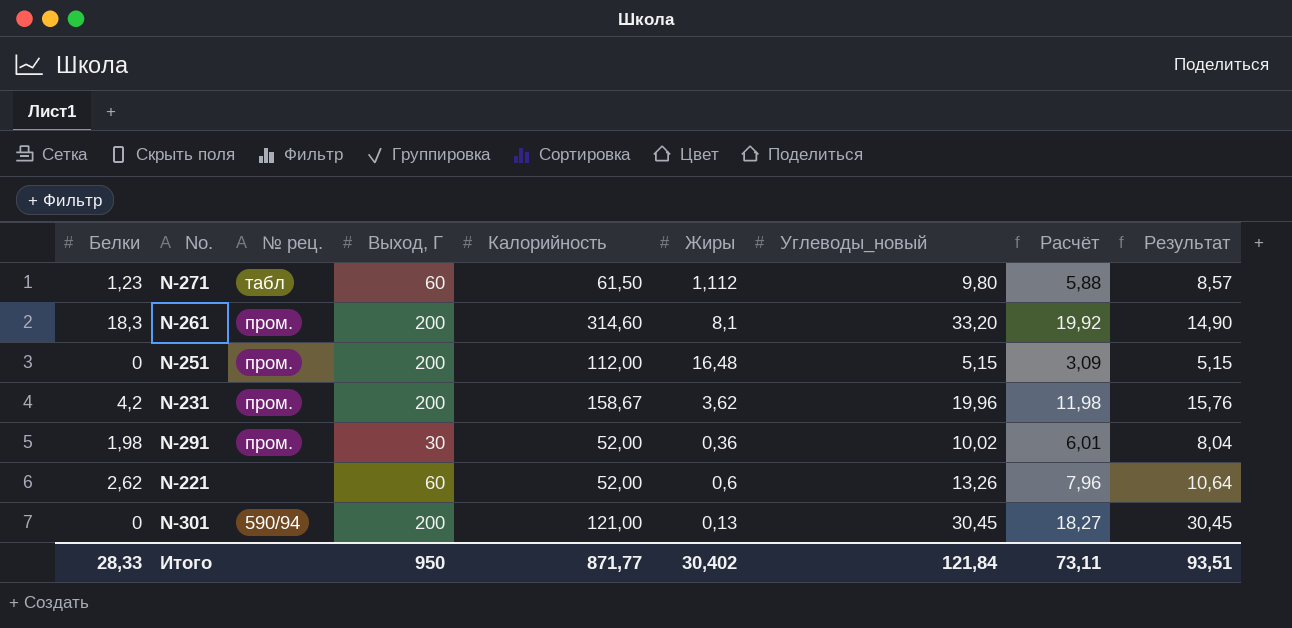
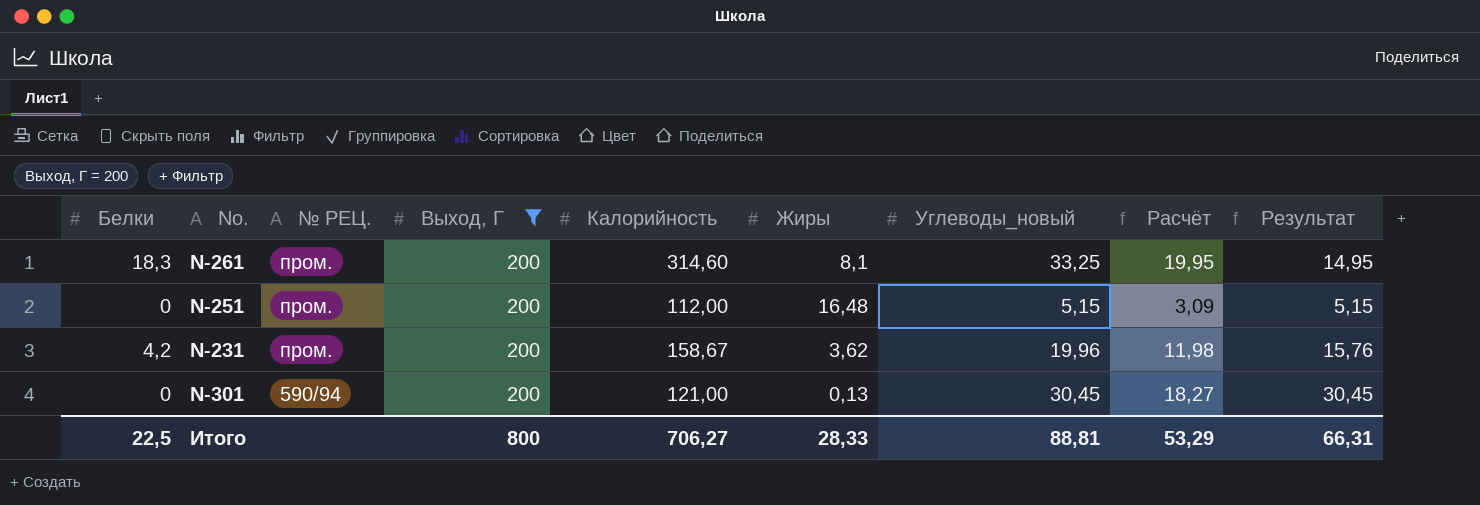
filter: none -> Выход, Г = 200
column name: № рец. -> № РЕЦ.
N-261 | Углеводы_новый: 33,20 -> 33,25
N-261 | Расчёт: 19,92 -> 19,95
N-261 | Результат: 14,90 -> 14,95
Итого | Белки: 28,33 -> 22,5
Итого | Выход, Г: 950 -> 800
Итого | Калорийность: 871,77 -> 706,27
Итого | Жиры: 30,402 -> 28,33
Итого | Углеводы_новый: 121,84 -> 88,81
Итого | Расчёт: 73,11 -> 53,29
Итого | Результат: 93,51 -> 66,31

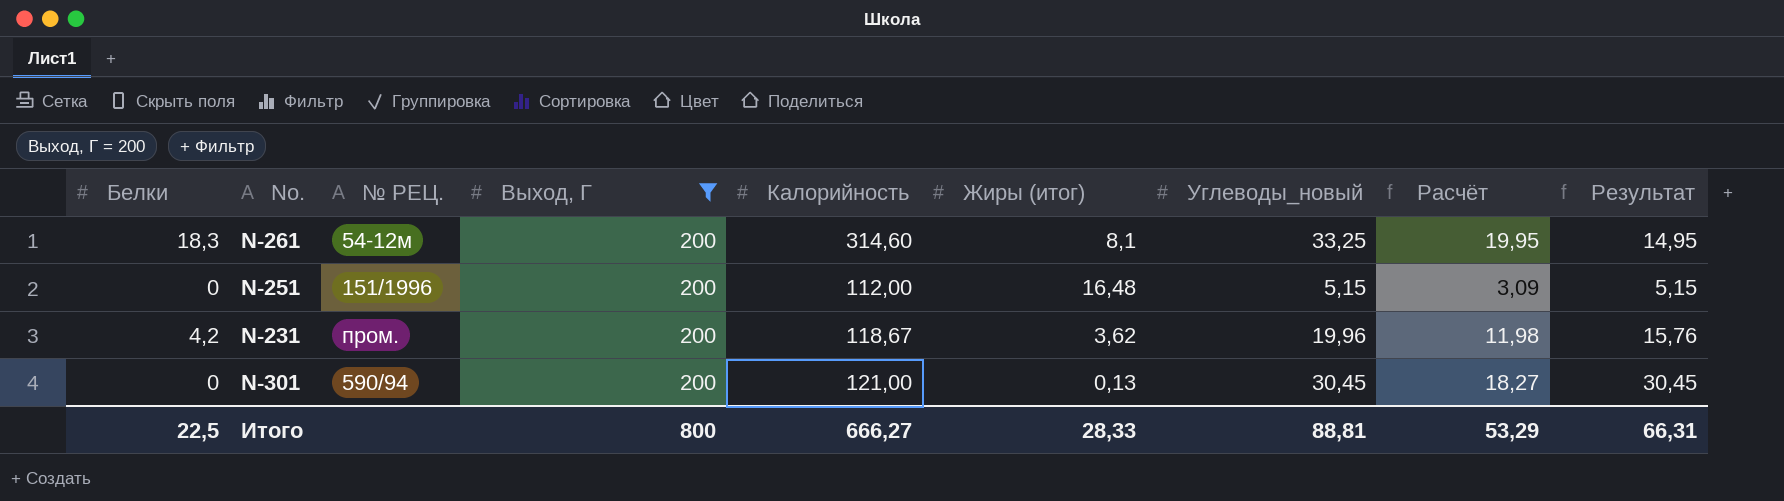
column name: Жиры -> Жиры (итог)
N-261 | № РЕЦ.: пром. -> 54-12м
N-251 | № РЕЦ.: пром. -> 151/1996
N-231 | Калорийность: 158,67 -> 118,67
Итого | Калорийность: 706,27 -> 666,27

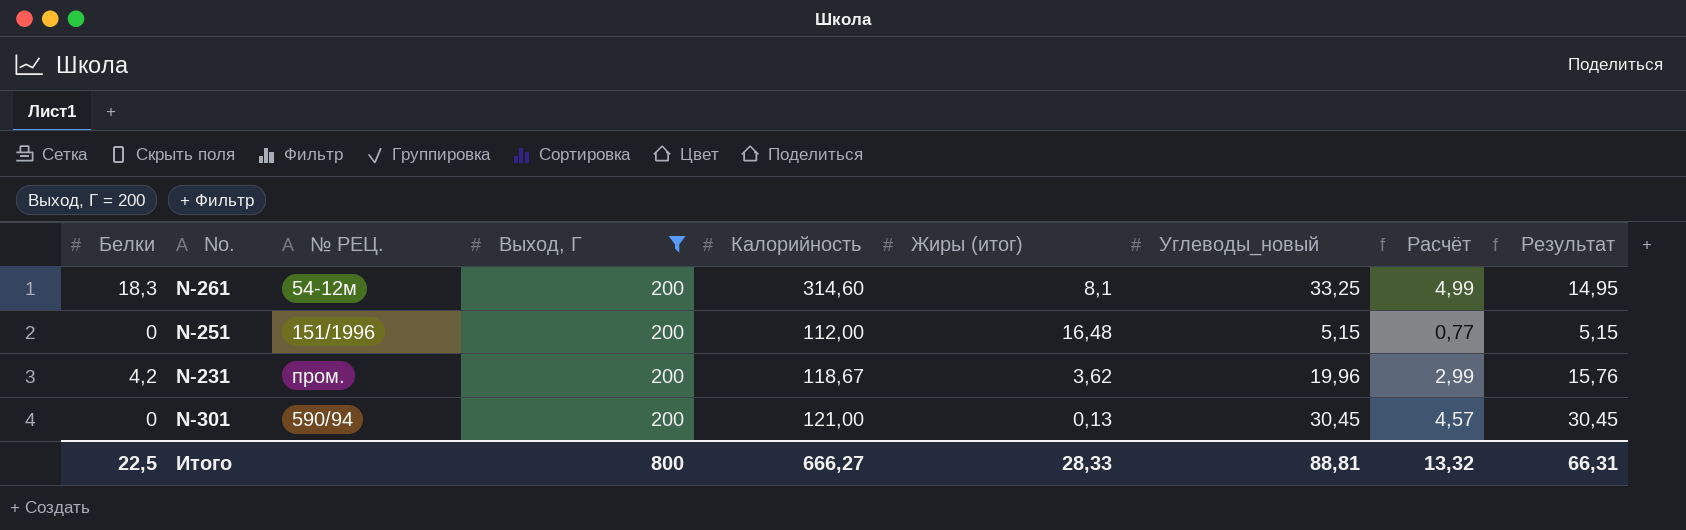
column Расчёт | formula: [Углеводы_новый] * 0,6 -> [Углеводы_новый] * 0,15
Итого | Расчёт: 53,29 -> 13,32

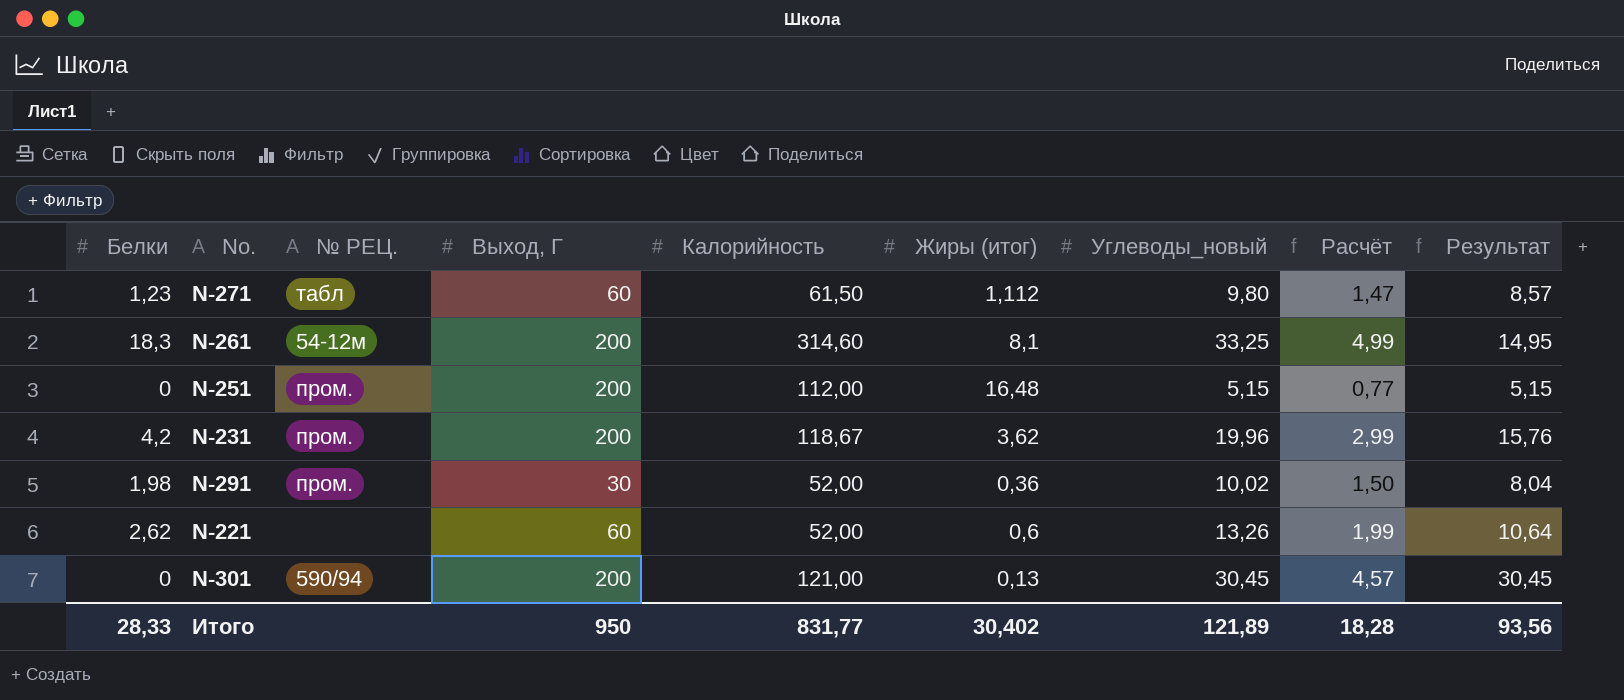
filter: Выход, Г = 200 -> none
N-251 | № РЕЦ.: 151/1996 -> пром.
Итого | Белки: 22,5 -> 28,33
Итого | Выход, Г: 800 -> 950
Итого | Калорийность: 666,27 -> 831,77
Итого | Жиры (итог): 28,33 -> 30,402
Итого | Углеводы_новый: 88,81 -> 121,89
Итого | Расчёт: 13,32 -> 18,28
Итого | Результат: 66,31 -> 93,56

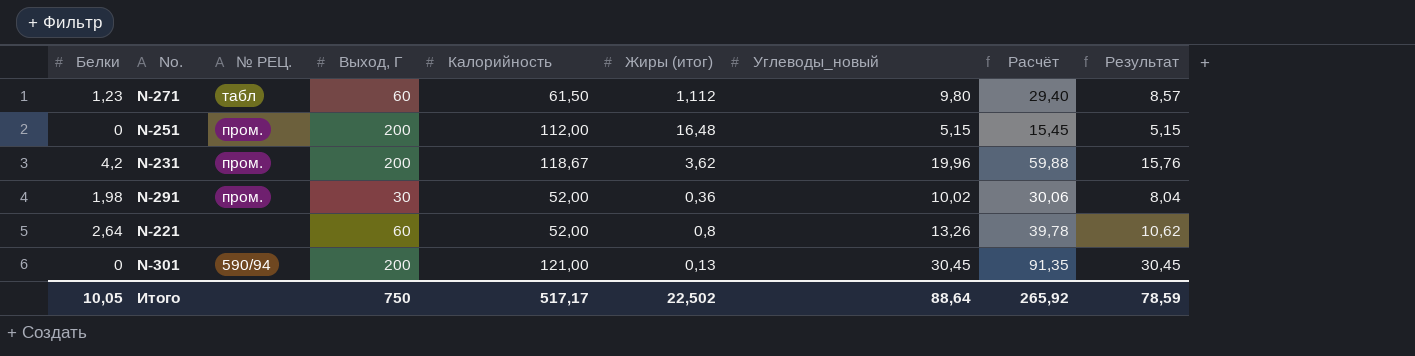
column Расчёт | formula: [Углеводы_новый] * 0,15 -> [Углеводы_новый] * 3
row N-261: 18,3 | 54-12м | 200 | 314,60 | 8,1 | 33,25 | 4,99 | 14,95 -> none
N-221 | Белки: 2,62 -> 2,64
N-221 | Жиры (итог): 0,6 -> 0,8
N-221 | Результат: 10,64 -> 10,62
Итого | Белки: 28,33 -> 10,05
Итого | Выход, Г: 950 -> 750
Итого | Калорийность: 831,77 -> 517,17
Итого | Жиры (итог): 30,402 -> 22,502
Итого | Углеводы_новый: 121,89 -> 88,64
Итого | Расчёт: 18,28 -> 265,92
Итого | Результат: 93,56 -> 78,59

